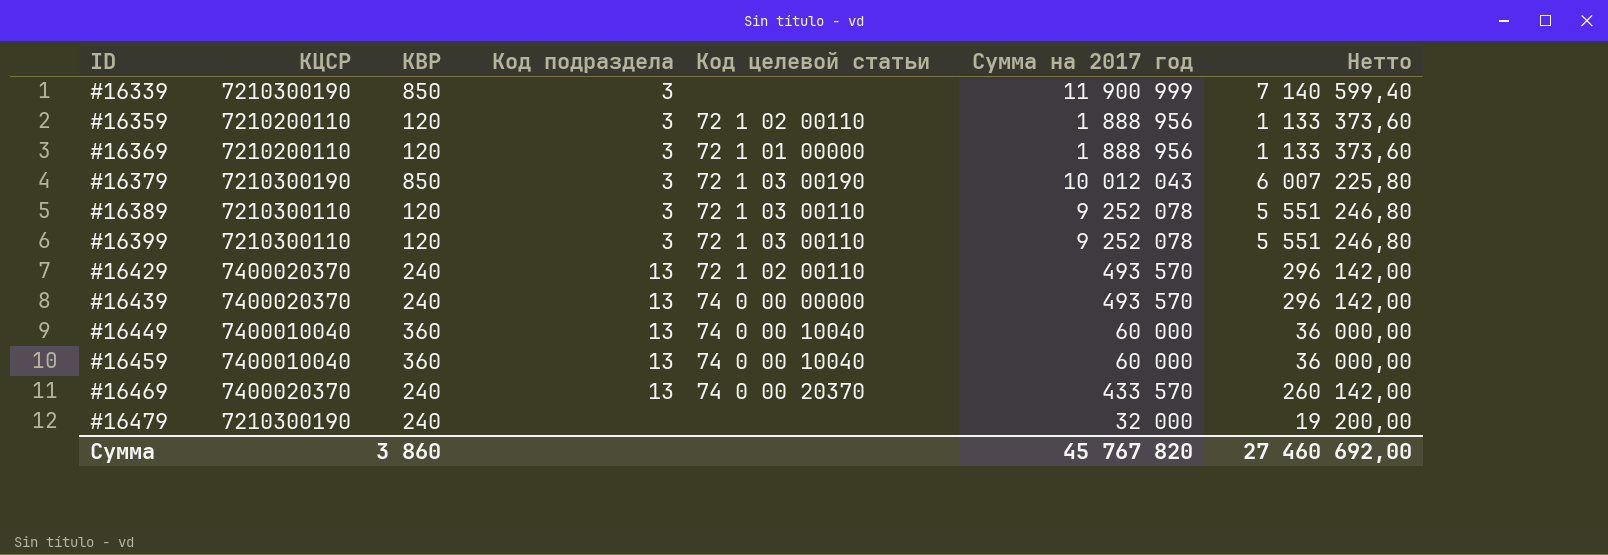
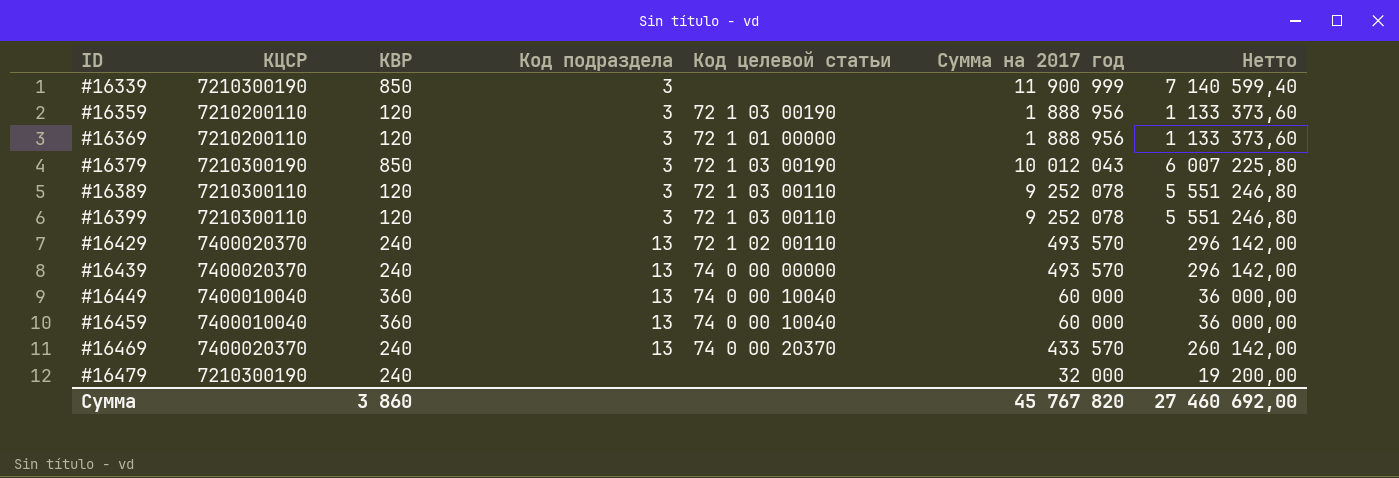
#16359 | Код целевой статьи: 72 1 02 00110 -> 72 1 03 00190

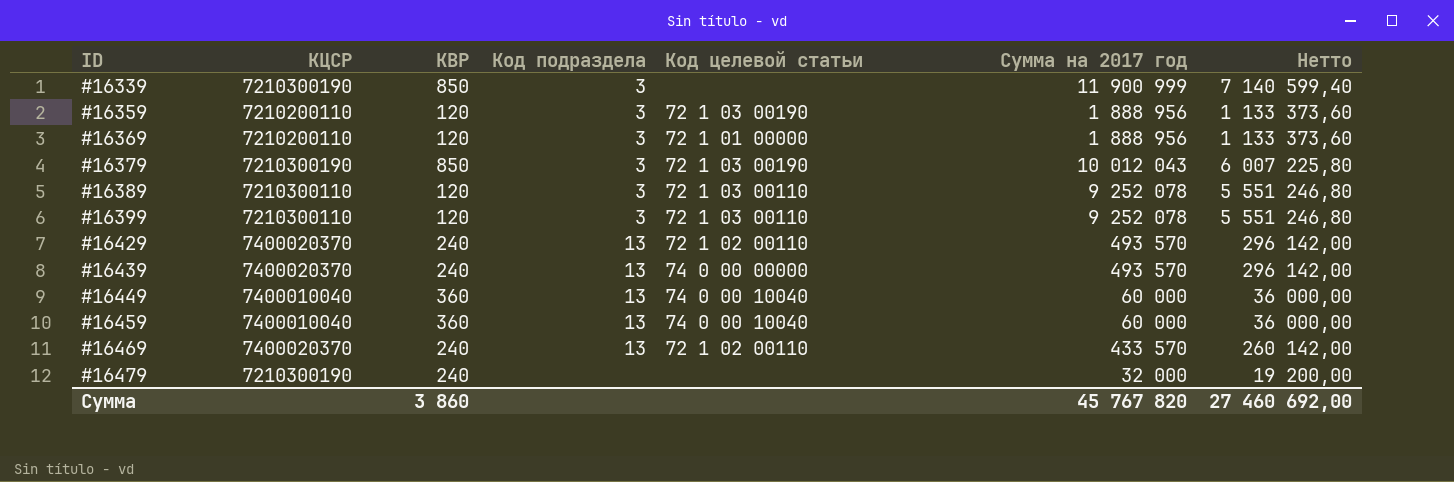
#16469 | Код целевой статьи: 74 0 00 20370 -> 72 1 02 00110

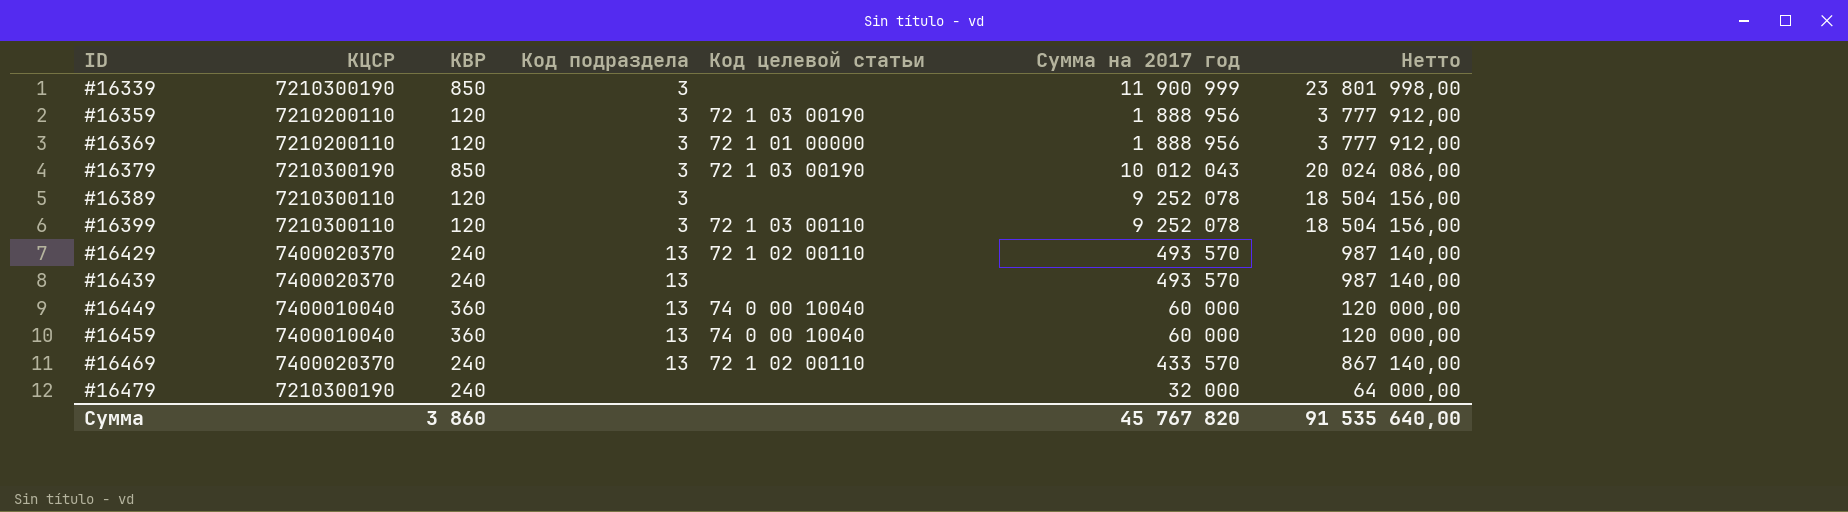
column Нетто | formula: [Сумма на 2017 год] * 0,6 -> [Сумма на 2017 год] * 2
#16389 | Код целевой статьи: 72 1 03 00110 -> none
#16439 | Код целевой статьи: 74 0 00 00000 -> none
Сумма | Нетто: 27 460 692,00 -> 91 535 640,00

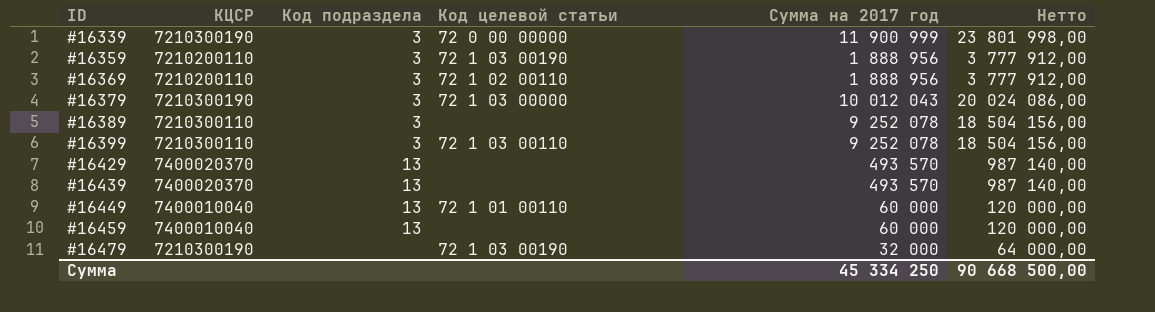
column КВР | position: 3 -> none
row #16469: 7400020370 | 240 | 13 | 72 1 02 00110 | 433 570 | 867 140,00 -> none
#16339 | Код целевой статьи: none -> 72 0 00 00000
#16369 | Код целевой статьи: 72 1 01 00000 -> 72 1 02 00110
#16379 | Код целевой статьи: 72 1 03 00190 -> 72 1 03 00000
#16429 | Код целевой статьи: 72 1 02 00110 -> none
#16449 | Код целевой статьи: 74 0 00 10040 -> 72 1 01 00110
#16459 | Код целевой статьи: 74 0 00 10040 -> none
#16479 | Код целевой статьи: none -> 72 1 03 00190
Сумма | Сумма на 2017 год: 45 767 820 -> 45 334 250
Сумма | Нетто: 91 535 640,00 -> 90 668 500,00

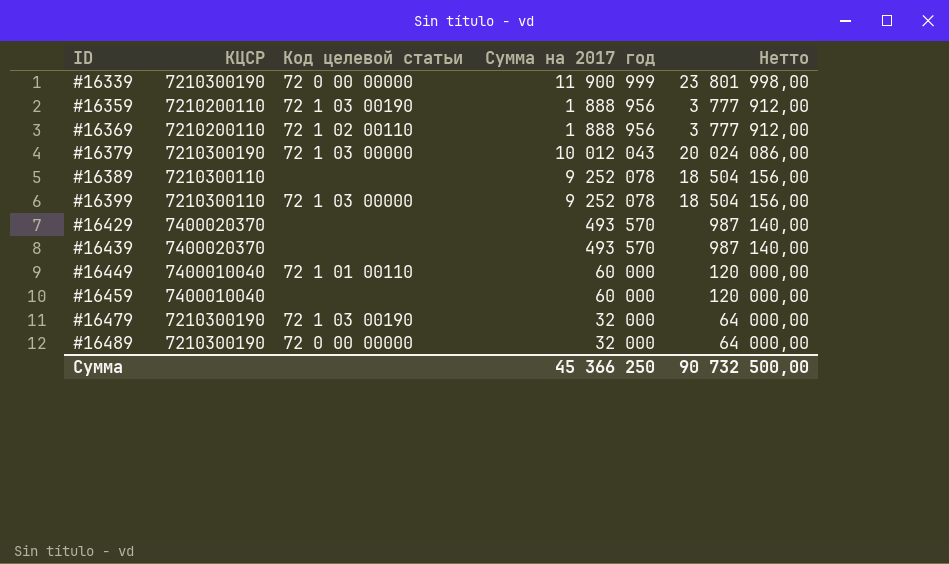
column Код подраздела | position: 3 -> none
#16399 | Код целевой статьи: 72 1 03 00110 -> 72 1 03 00000
row #16489: none -> 7210300190 | 72 0 00 00000 | 32 000 | 64 000,00
Сумма | Сумма на 2017 год: 45 334 250 -> 45 366 250
Сумма | Нетто: 90 668 500,00 -> 90 732 500,00

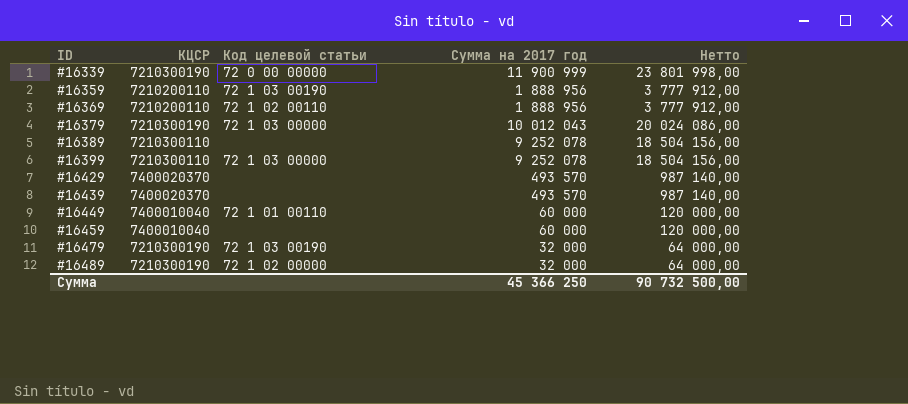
#16489 | Код целевой статьи: 72 0 00 00000 -> 72 1 02 00000

